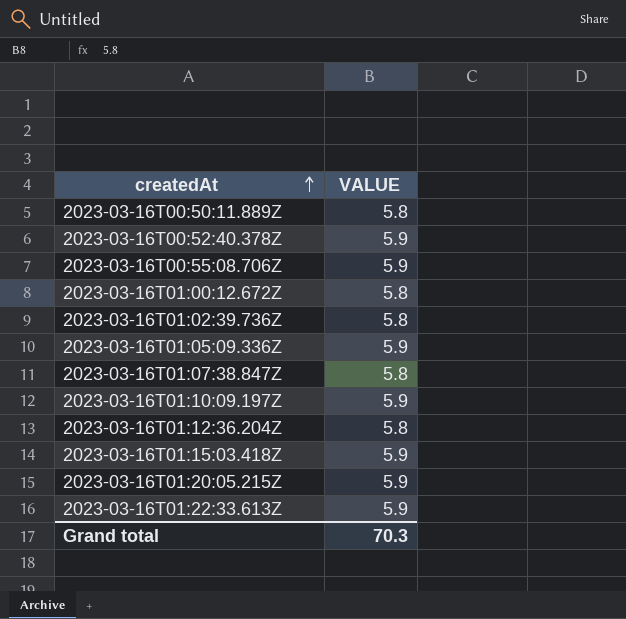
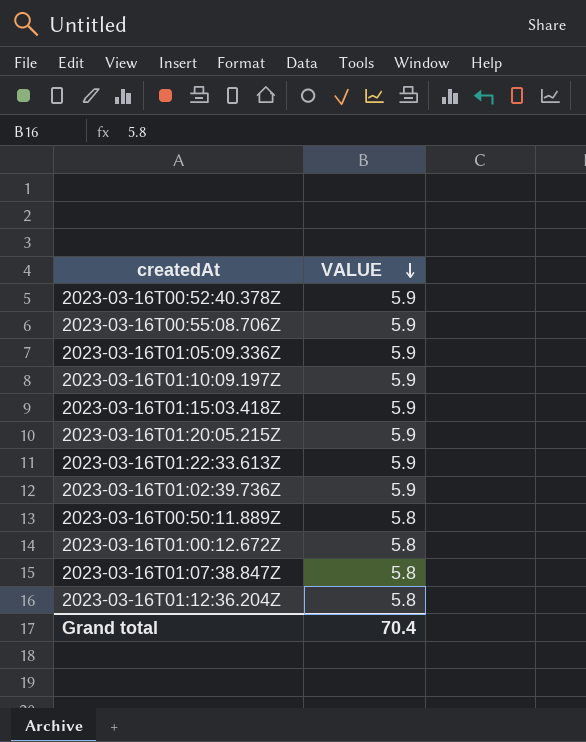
row order: createdAt ascending -> VALUE descending
2023-03-16T01:02:39.736Z | VALUE: 5.8 -> 5.9
Grand total | VALUE: 70.3 -> 70.4

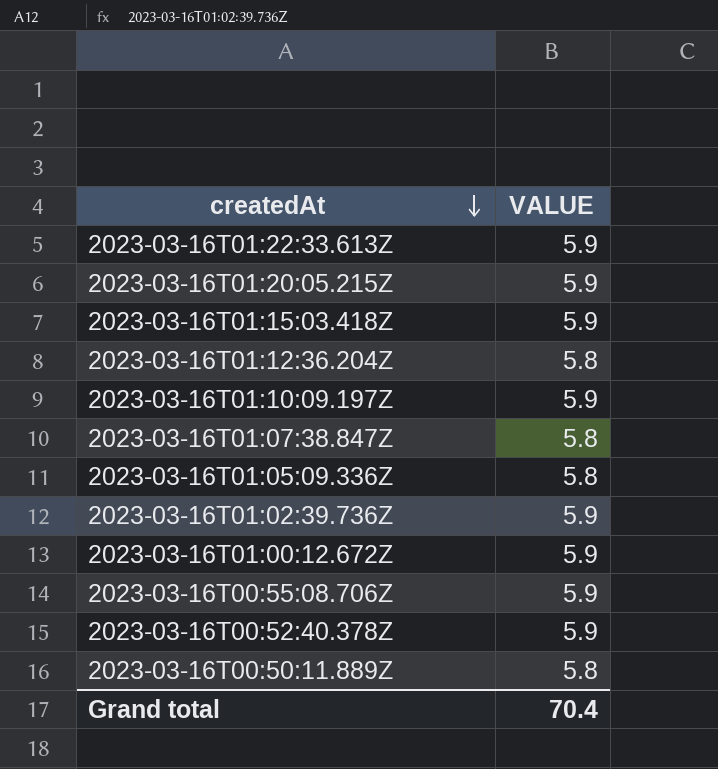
row order: VALUE descending -> createdAt descending
2023-03-16T01:05:09.336Z | VALUE: 5.9 -> 5.8
2023-03-16T01:00:12.672Z | VALUE: 5.8 -> 5.9

